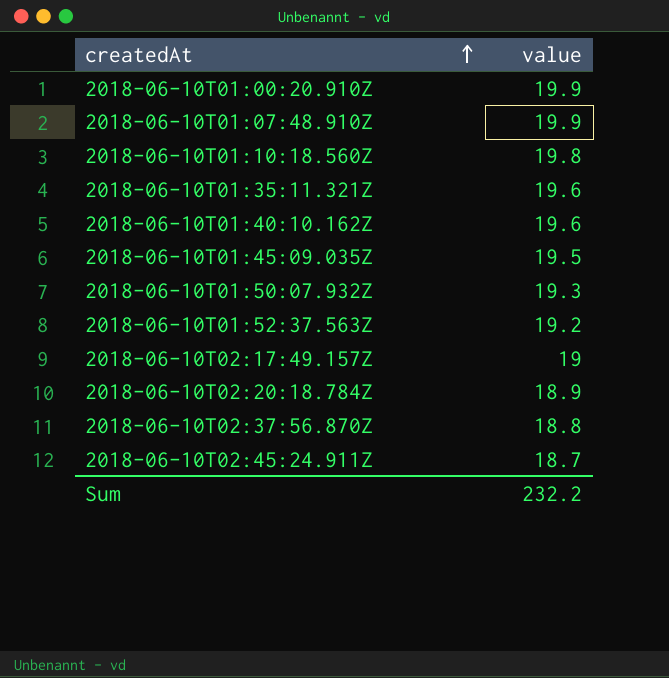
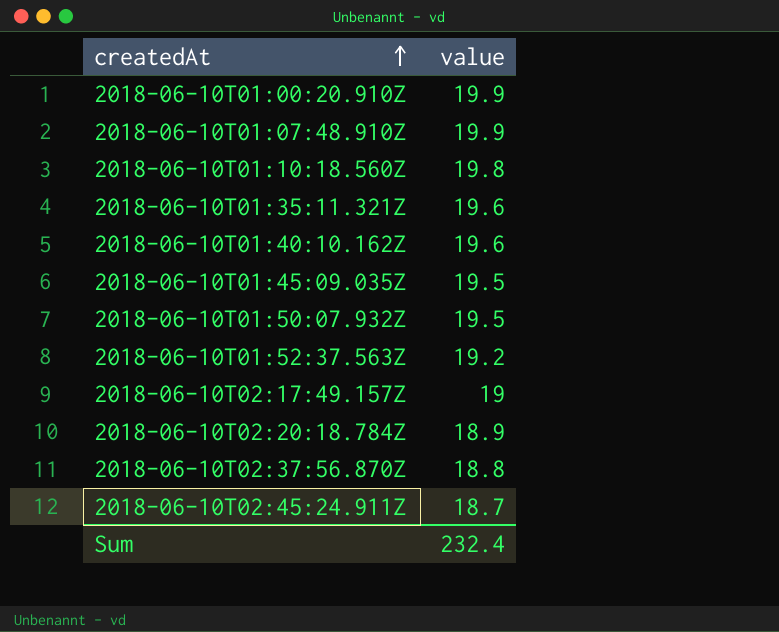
2018-06-10T01:50:07.932Z | value: 19.3 -> 19.5
Sum | value: 232.2 -> 232.4

